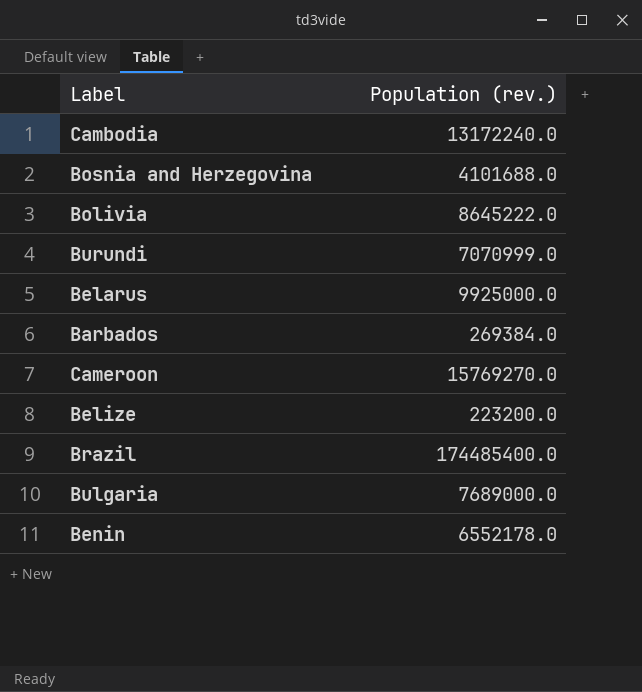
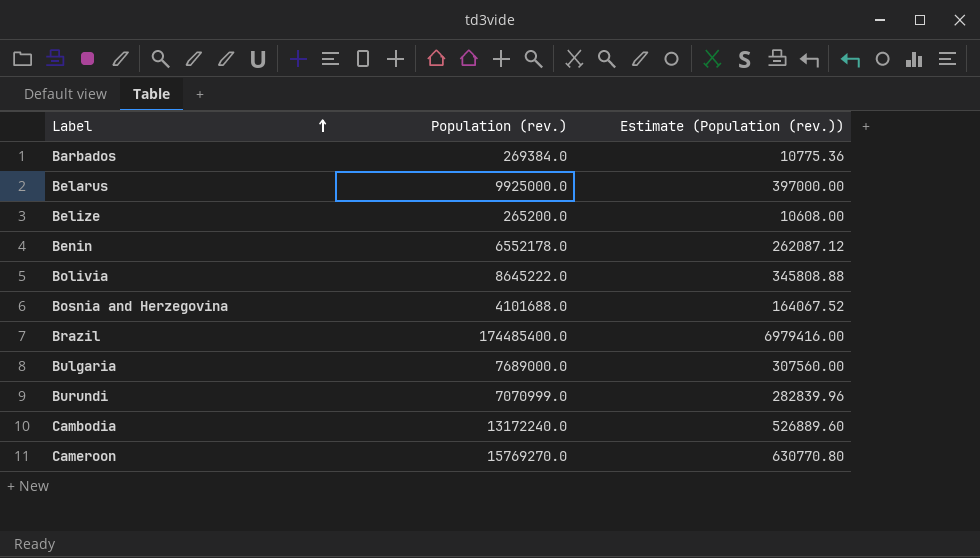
row order: none -> Label ascending
column Estimate (Population (rev.)) | formula: none -> [Population (rev.)] * 0.04
Belize | Population (rev.): 223200.0 -> 265200.0

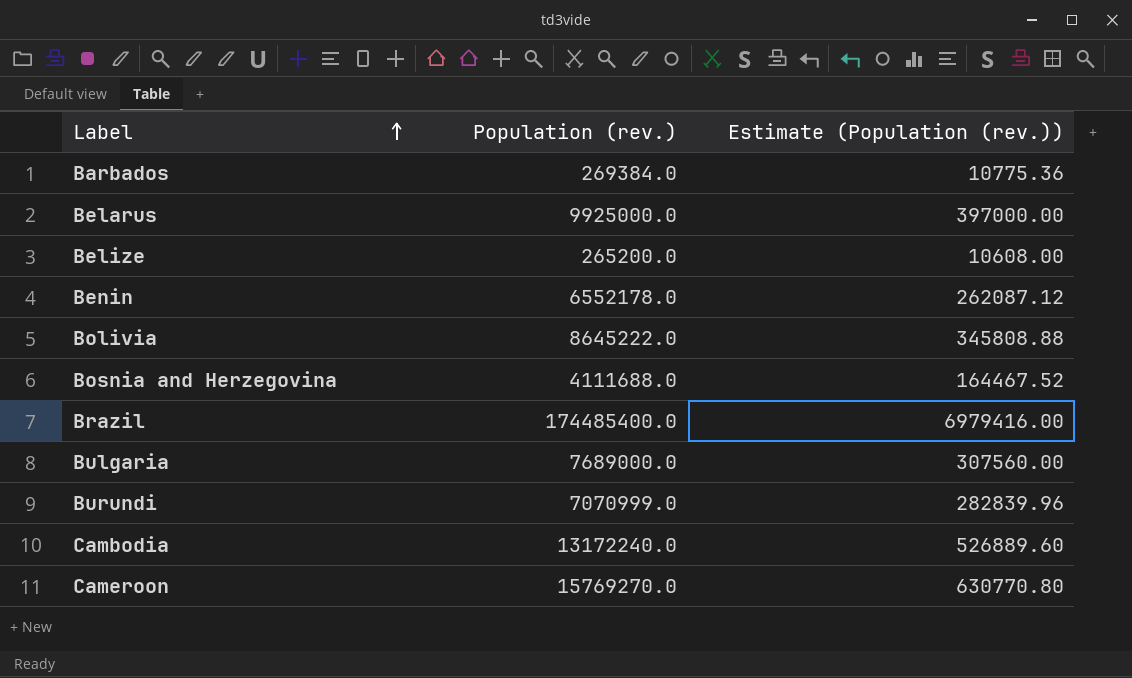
Bosnia and Herzegovina | Population (rev.): 4101688.0 -> 4111688.0
Bosnia and Herzegovina | Estimate (Population (rev.)): 164067.52 -> 164467.52

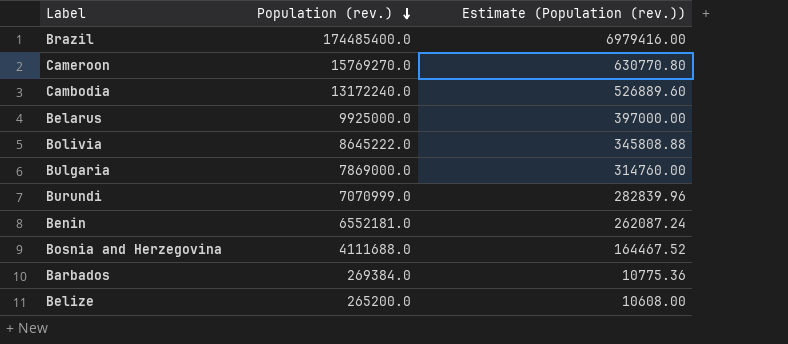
row order: Label ascending -> Population (rev.) descending
Bulgaria | Population (rev.): 7689000.0 -> 7869000.0
Bulgaria | Estimate (Population (rev.)): 307560.00 -> 314760.00
Benin | Population (rev.): 6552178.0 -> 6552181.0
Benin | Estimate (Population (rev.)): 262087.12 -> 262087.24

